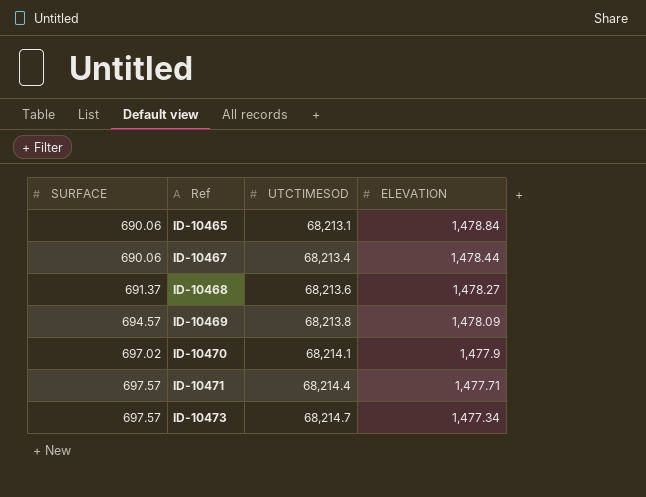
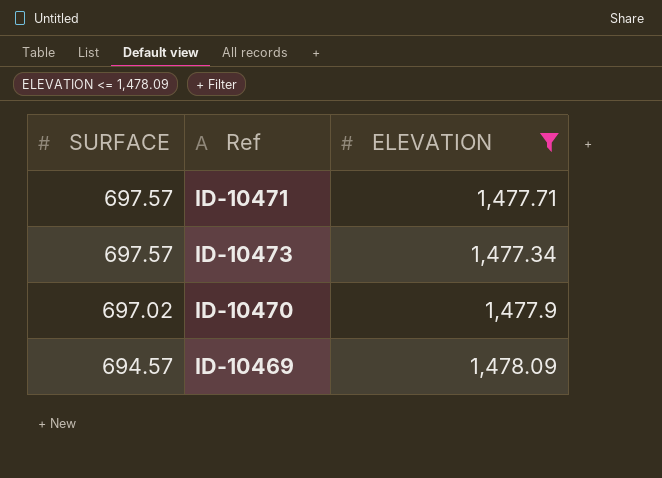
filter: none -> ELEVATION <= 1,478.09
row order: SURFACE ascending -> SURFACE descending
column UTCTIMESOD | position: 3 -> none

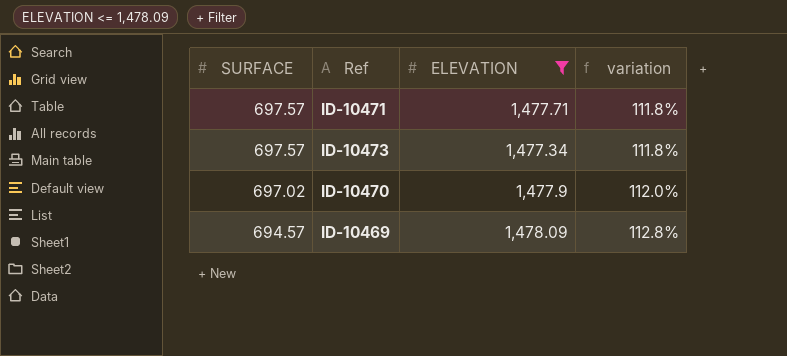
column variation | formula: none -> ([ELEVATION] - [SURFACE]) / [SURFACE]

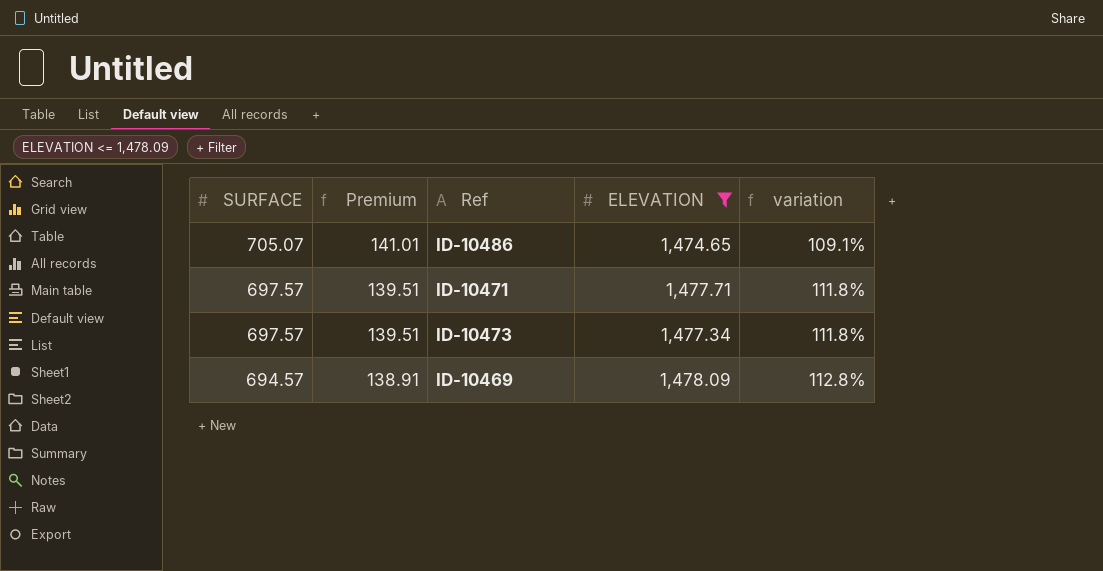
column Premium | formula: none -> [SURFACE] * 0.2
row ID-10470: 697.02 | 1,477.9 | 112.0% -> none
row ID-10486: none -> 705.07 | 141.01 | 1,474.65 | 109.1%

